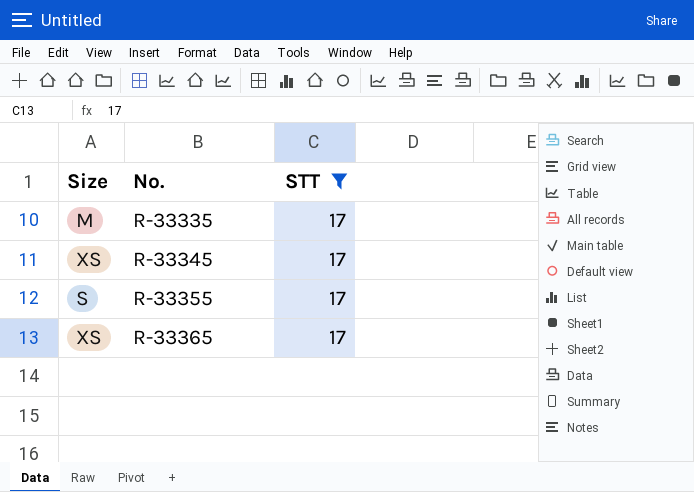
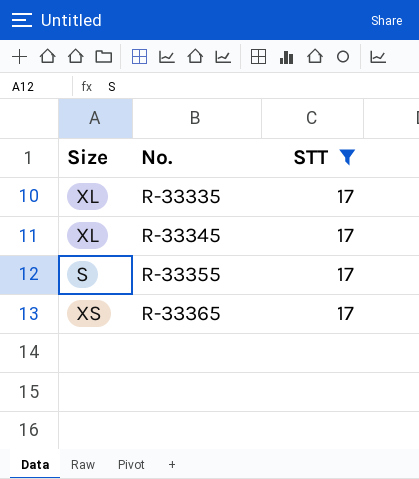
R-33335 | Size: M -> XL
R-33345 | Size: XS -> XL

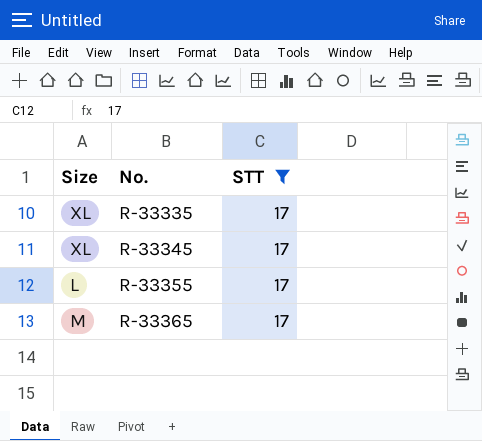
R-33355 | Size: S -> L
R-33365 | Size: XS -> M

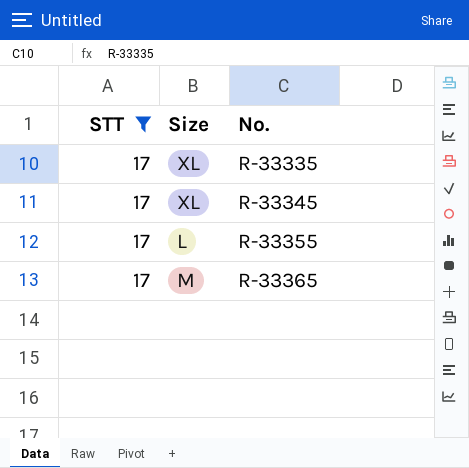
column STT | position: 3 -> 1

